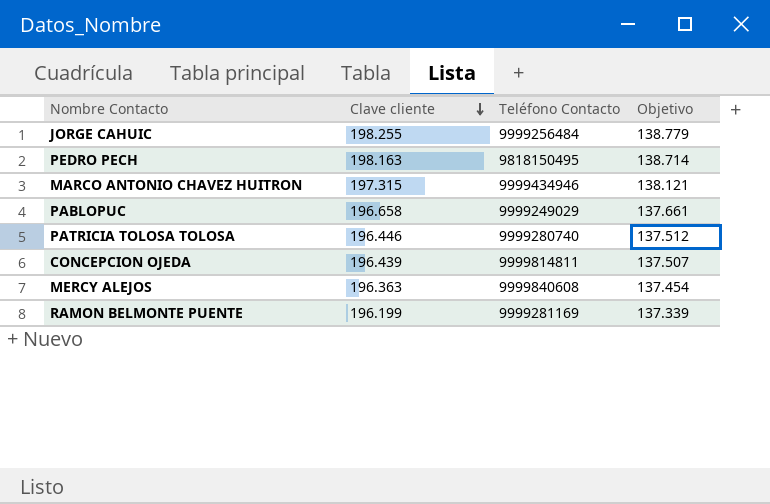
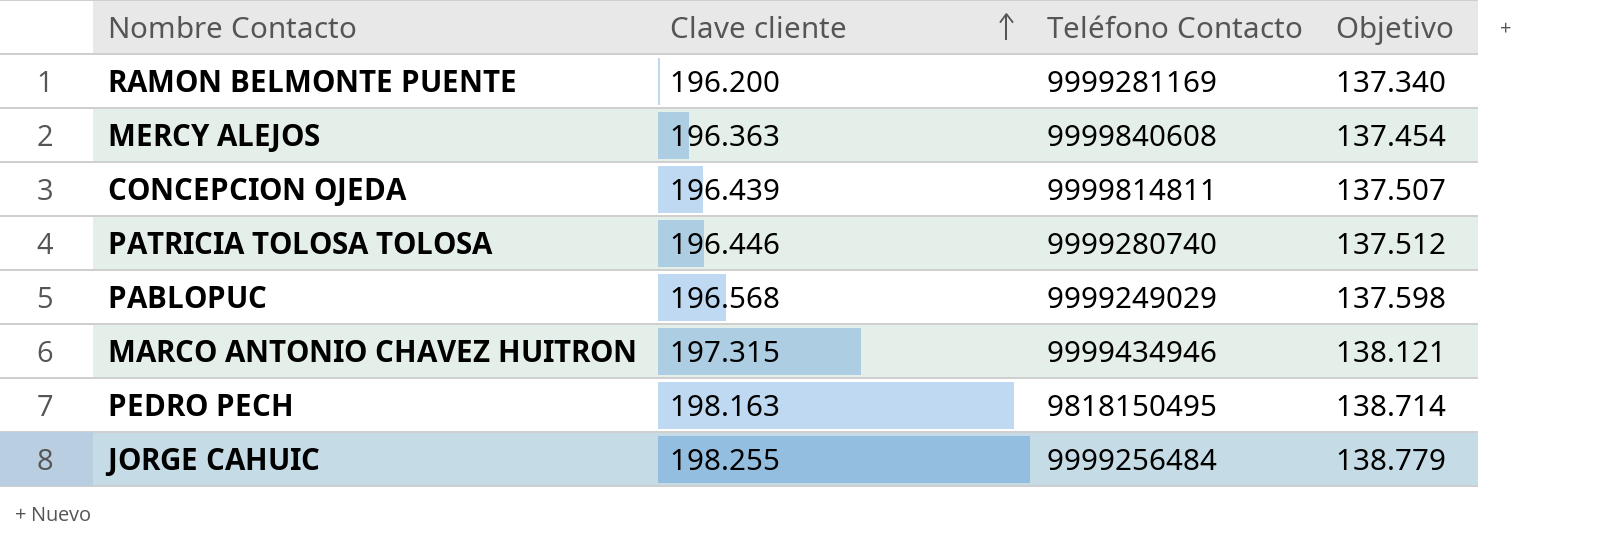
row order: Clave cliente descending -> Clave cliente ascending
RAMON BELMONTE PUENTE | Clave cliente: 196.199 -> 196.200
RAMON BELMONTE PUENTE | Objetivo: 137.339 -> 137.340
PABLOPUC | Clave cliente: 196.658 -> 196.568
PABLOPUC | Objetivo: 137.661 -> 137.598

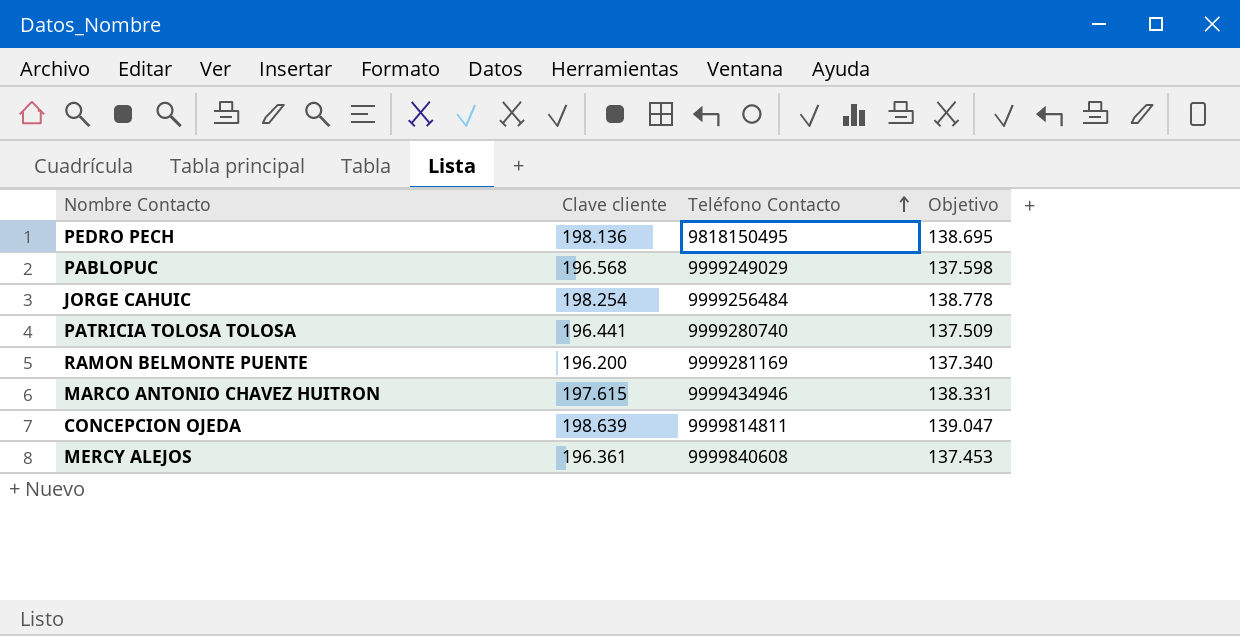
row order: Clave cliente ascending -> Teléfono Contacto ascending
PEDRO PECH | Clave cliente: 198.163 -> 198.136
PEDRO PECH | Objetivo: 138.714 -> 138.695
JORGE CAHUIC | Clave cliente: 198.255 -> 198.254
JORGE CAHUIC | Objetivo: 138.779 -> 138.778
PATRICIA TOLOSA TOLOSA | Clave cliente: 196.446 -> 196.441
PATRICIA TOLOSA TOLOSA | Objetivo: 137.512 -> 137.509
MARCO ANTONIO CHAVEZ HUITRON | Clave cliente: 197.315 -> 197.615
MARCO ANTONIO CHAVEZ HUITRON | Objetivo: 138.121 -> 138.331
CONCEPCION OJEDA | Clave cliente: 196.439 -> 198.639
CONCEPCION OJEDA | Objetivo: 137.507 -> 139.047
MERCY ALEJOS | Clave cliente: 196.363 -> 196.361
MERCY ALEJOS | Objetivo: 137.454 -> 137.453

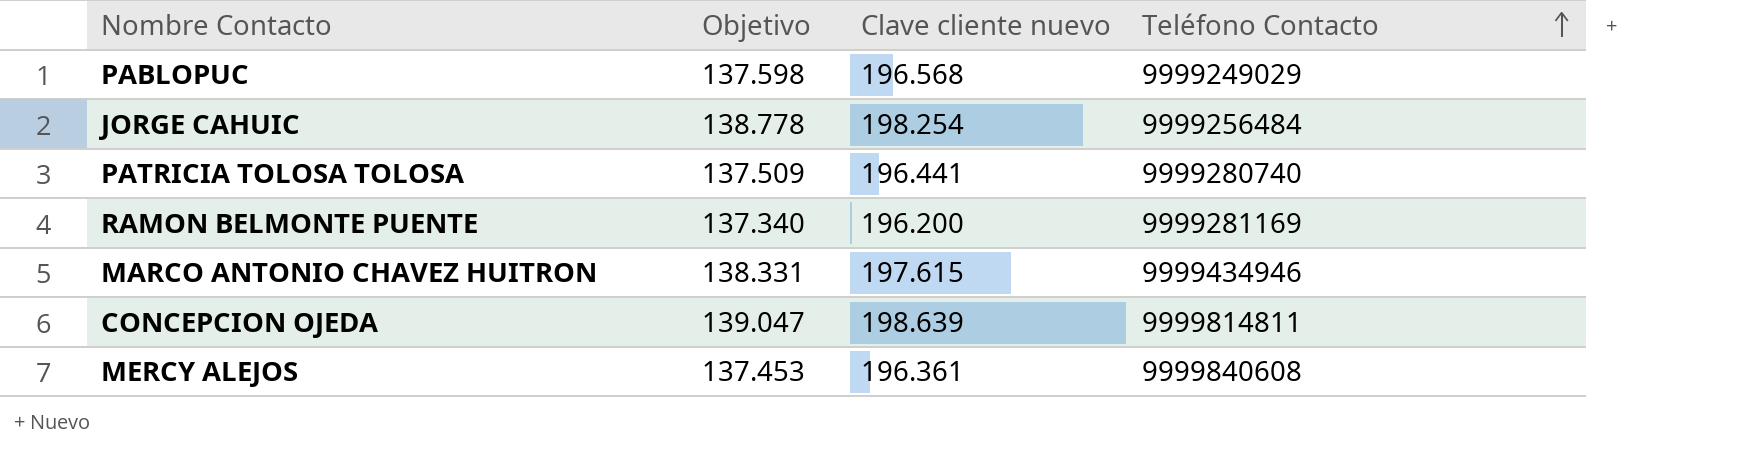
column Objetivo | position: 4 -> 2
column name: Clave cliente -> Clave cliente nuevo
row PEDRO PECH: 198.136 | 9818150495 | 138.695 -> none

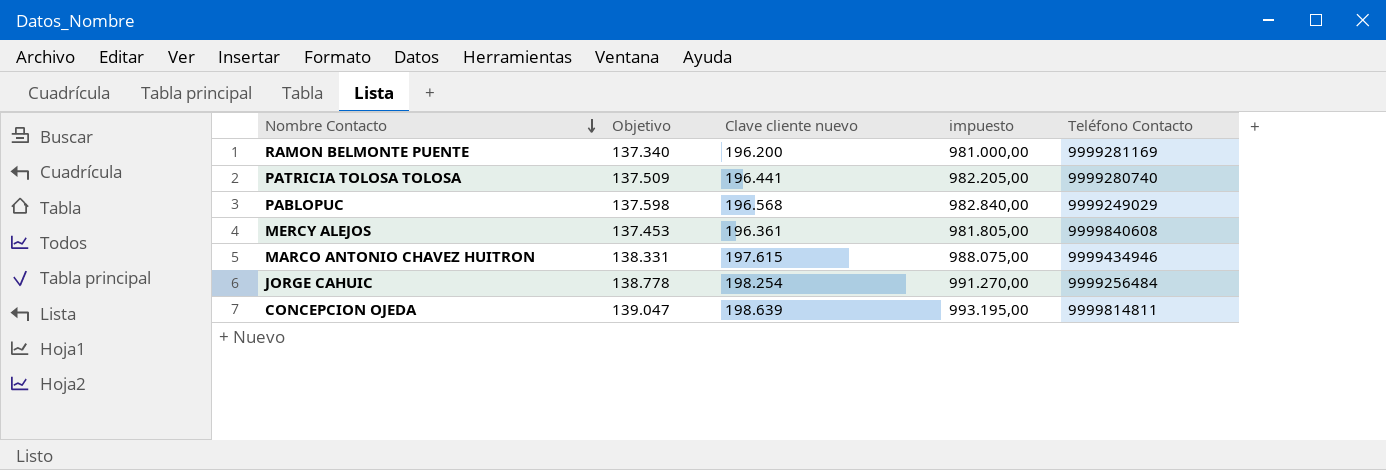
row order: Teléfono Contacto ascending -> Nombre Contacto descending
column impuesto | formula: none -> [Clave cliente nuevo] * 5

